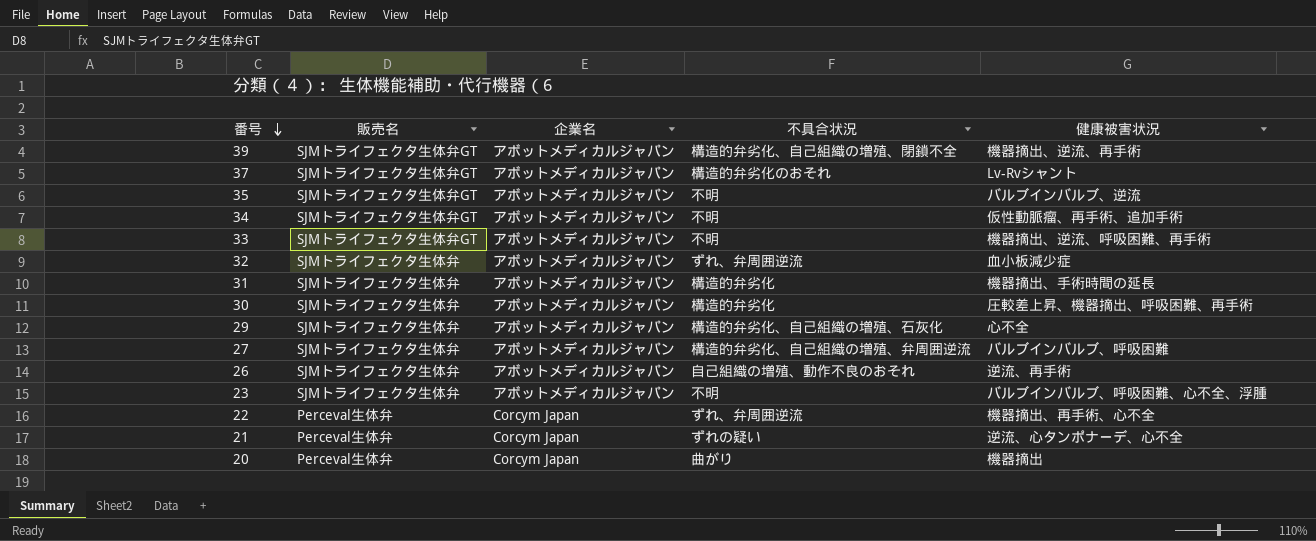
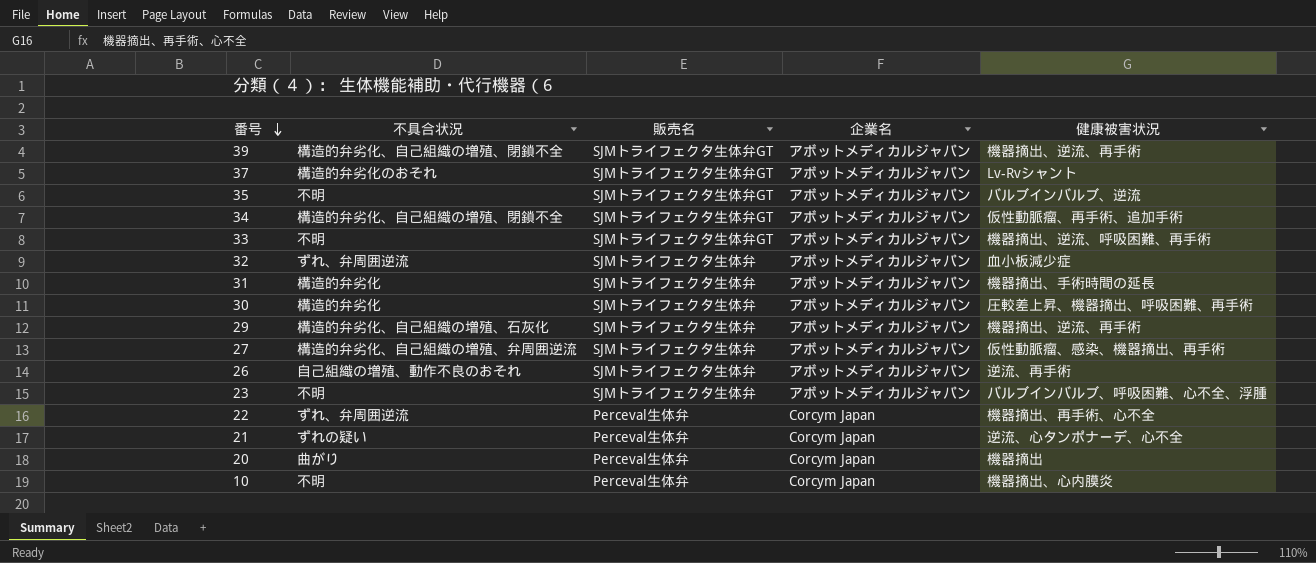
column 不具合状況 | position: 4 -> 2
34 | 不具合状況: 不明 -> 構造的弁劣化、自己組織の増殖、閉鎖不全
29 | 健康被害状況: 心不全 -> 機器摘出、逆流、再手術
27 | 健康被害状況: バルブインバルブ、呼吸困難 -> 仮性動脈瘤、感染、機器摘出、再手術
row 10: none -> 不明 | Perceval生体弁 | Corcym Japan | 機器摘出、心内膜炎

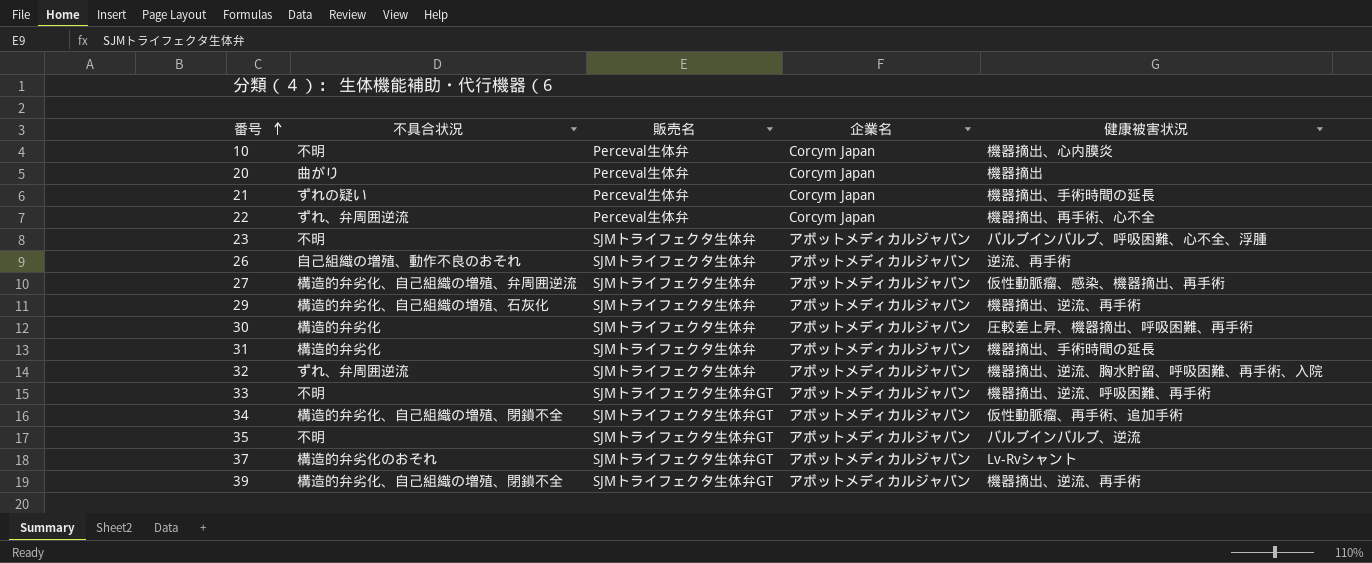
row order: 番号 descending -> 番号 ascending
21 | 健康被害状況: 逆流、心タンポナーデ、心不全 -> 機器摘出、手術時間の延長
32 | 健康被害状況: 血小板減少症 -> 機器摘出、逆流、胸水貯留、呼吸困難、再手術、入院

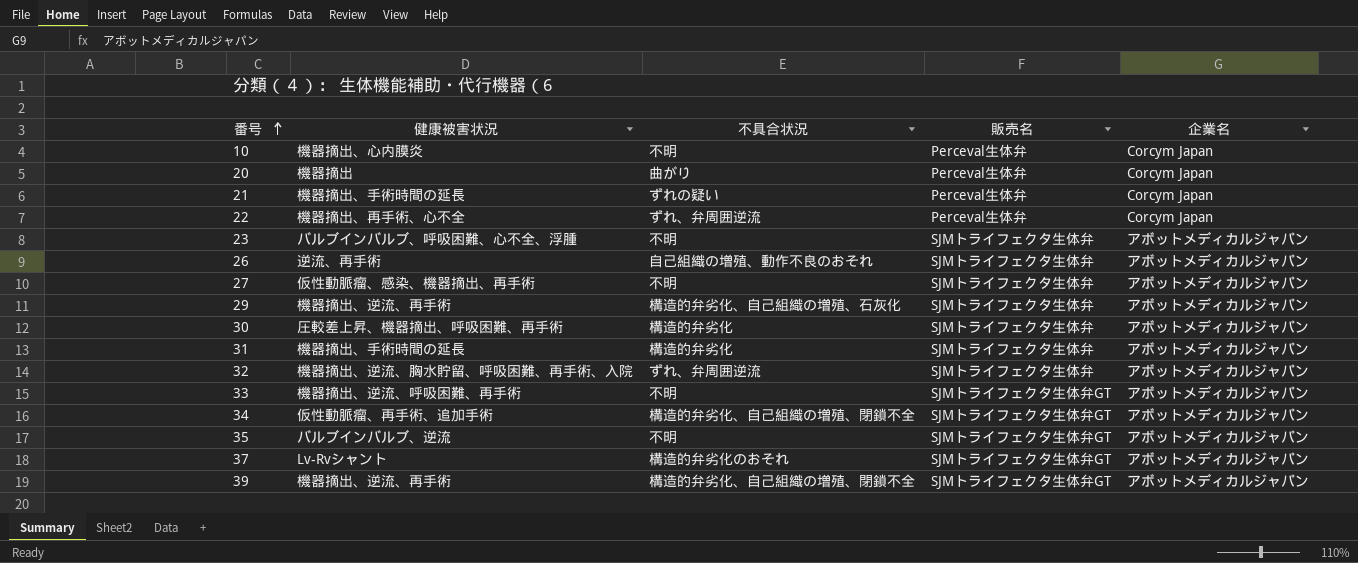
column 健康被害状況 | position: 5 -> 2
27 | 不具合状況: 構造的弁劣化、自己組織の増殖、弁周囲逆流 -> 不明

